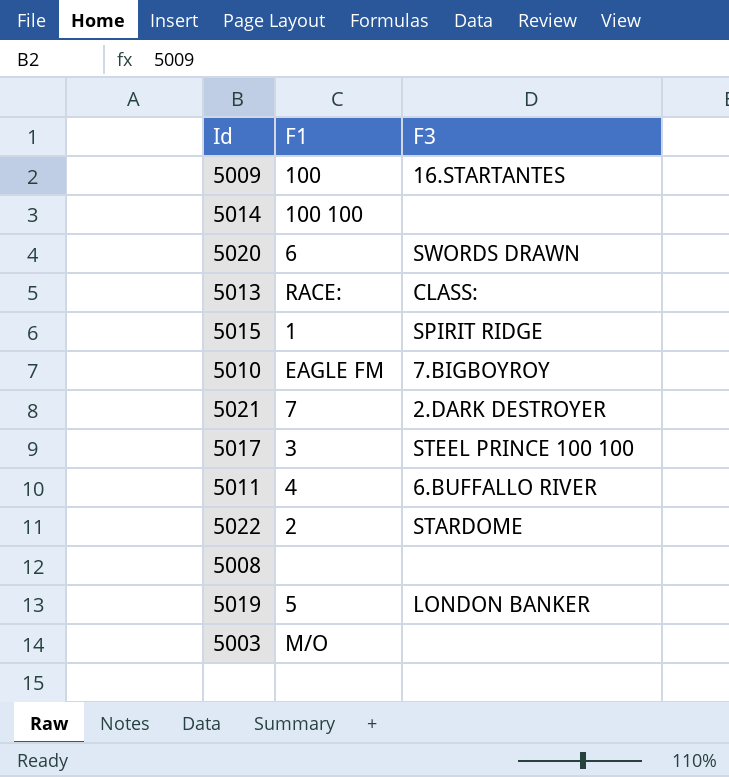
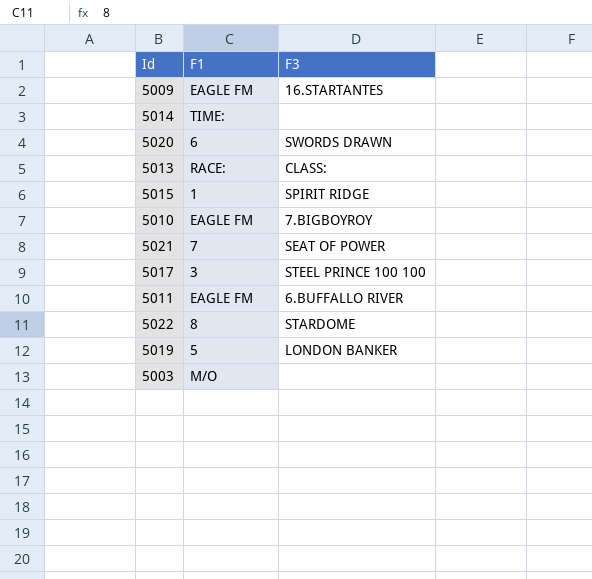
row 5008: none | none -> none
5009 | F1: 100 -> EAGLE FM
5014 | F1: 100 100 -> TIME:
5021 | F3: 2.DARK DESTROYER -> SEAT OF POWER
5011 | F1: 4 -> EAGLE FM
5022 | F1: 2 -> 8

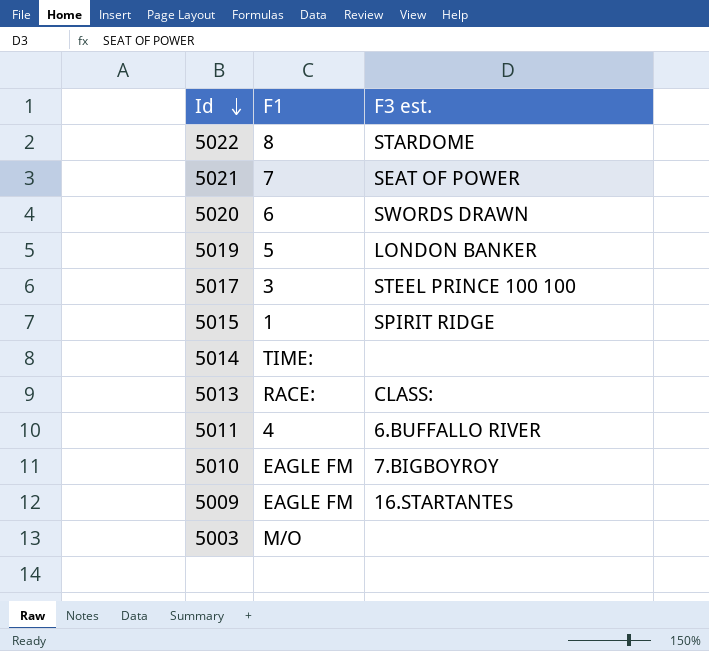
row order: none -> Id descending
column name: F3 -> F3 est.
5011 | F1: EAGLE FM -> 4

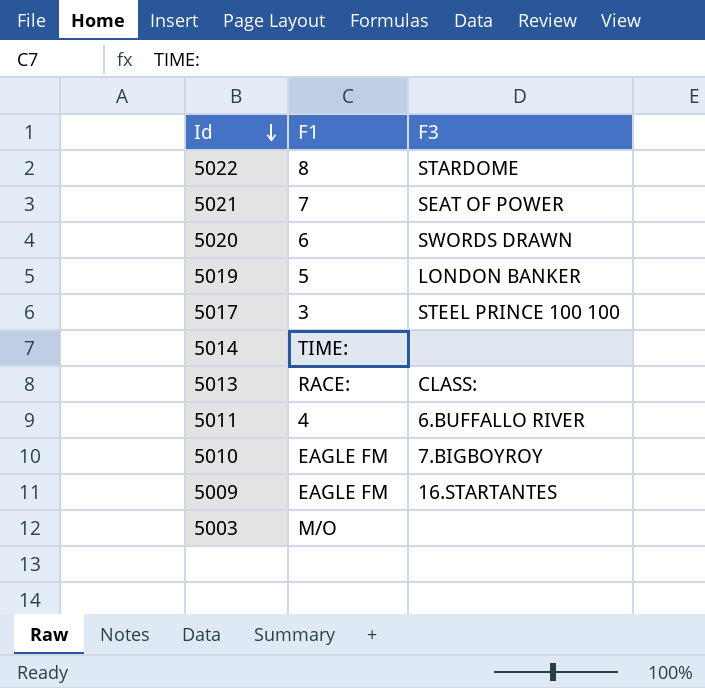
column name: F3 est. -> F3
row 5015: 1 | SPIRIT RIDGE -> none

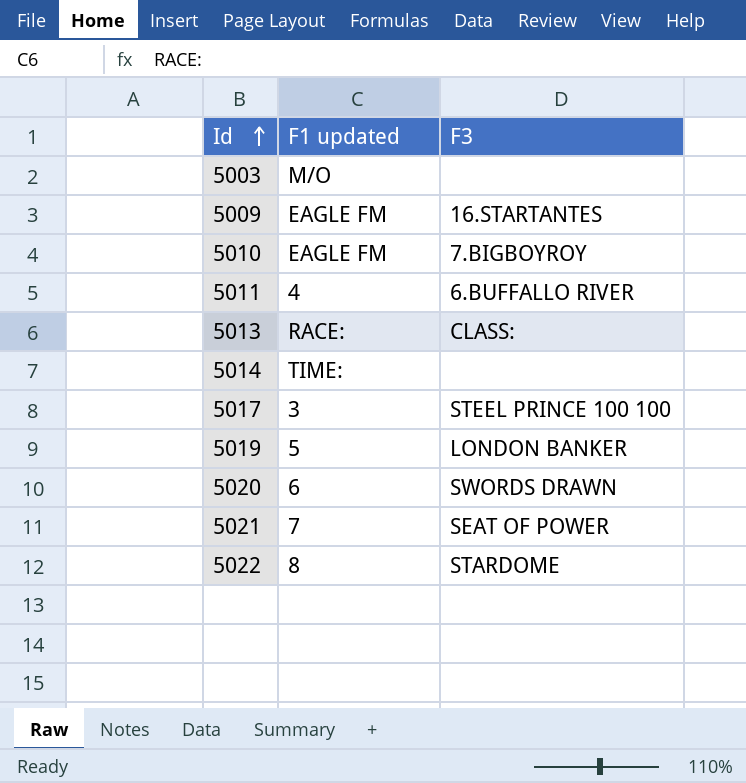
row order: Id descending -> Id ascending
column name: F1 -> F1 updated

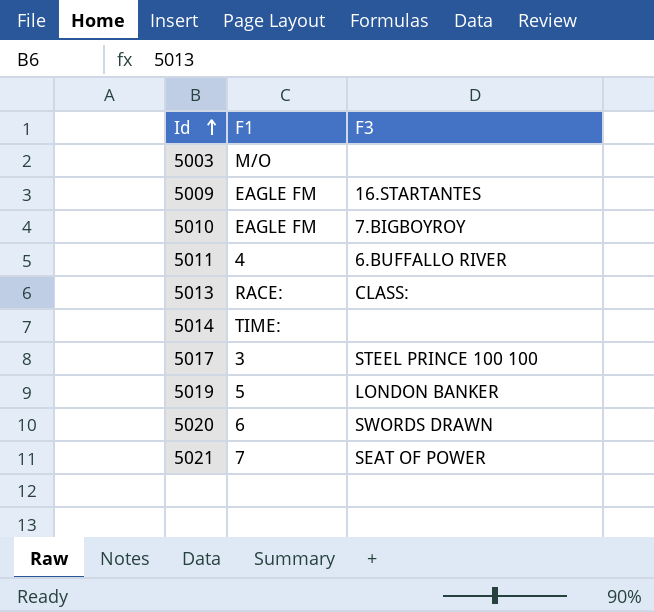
column name: F1 updated -> F1
row 5022: 8 | STARDOME -> none

